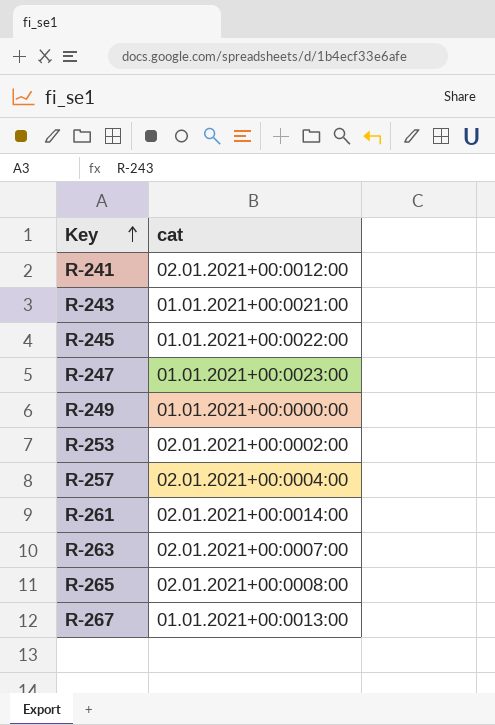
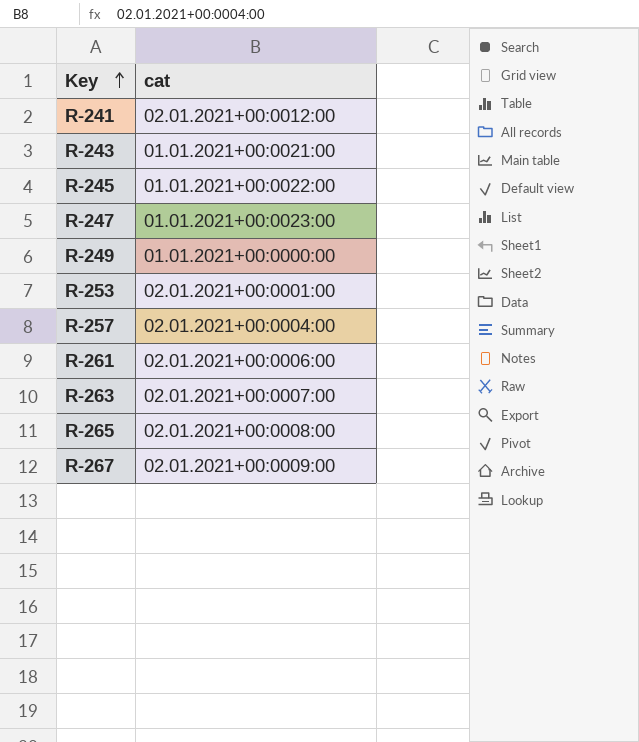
R-253 | cat: 02.01.2021+00:0002:00 -> 02.01.2021+00:0001:00
R-261 | cat: 02.01.2021+00:0014:00 -> 02.01.2021+00:0006:00
R-267 | cat: 01.01.2021+00:0013:00 -> 02.01.2021+00:0009:00

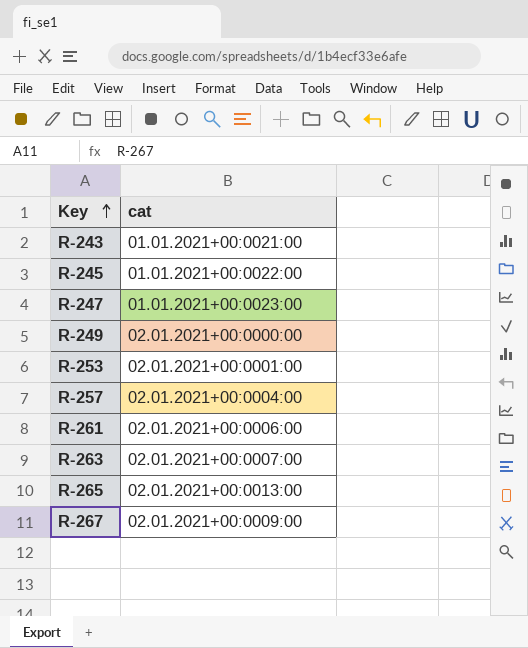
row R-241: 02.01.2021+00:0012:00 -> none
R-249 | cat: 01.01.2021+00:0000:00 -> 02.01.2021+00:0000:00
R-265 | cat: 02.01.2021+00:0008:00 -> 02.01.2021+00:0013:00

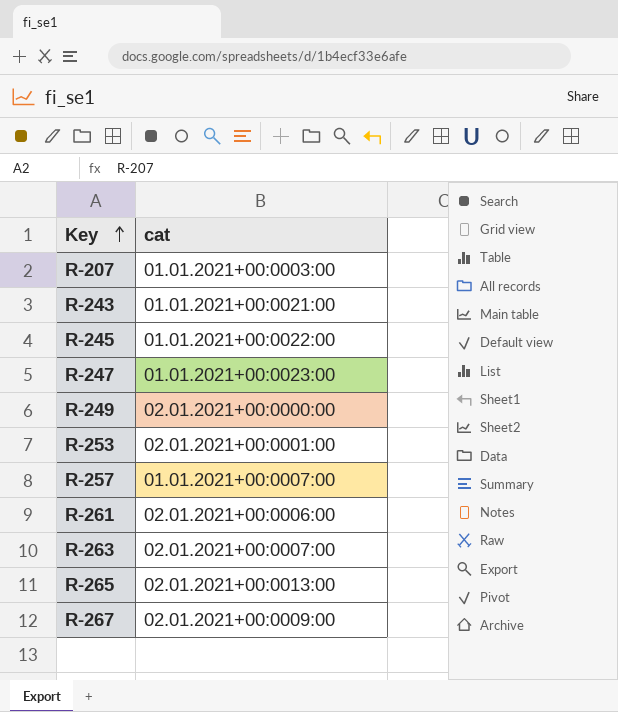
row R-207: none -> 01.01.2021+00:0003:00
R-257 | cat: 02.01.2021+00:0004:00 -> 01.01.2021+00:0007:00

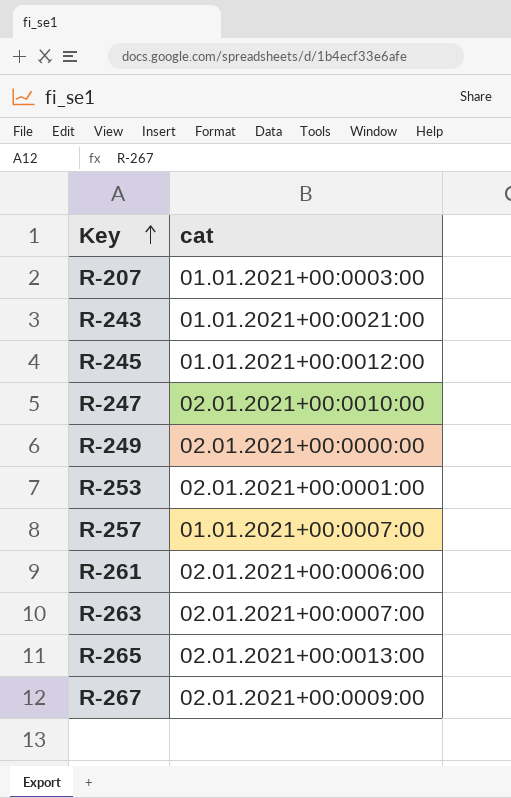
R-245 | cat: 01.01.2021+00:0022:00 -> 01.01.2021+00:0012:00
R-247 | cat: 01.01.2021+00:0023:00 -> 02.01.2021+00:0010:00

